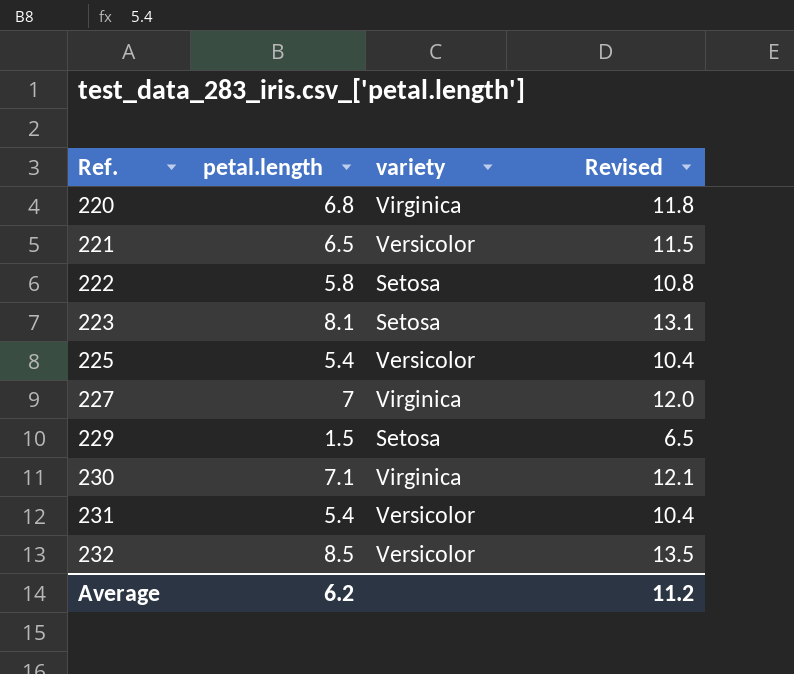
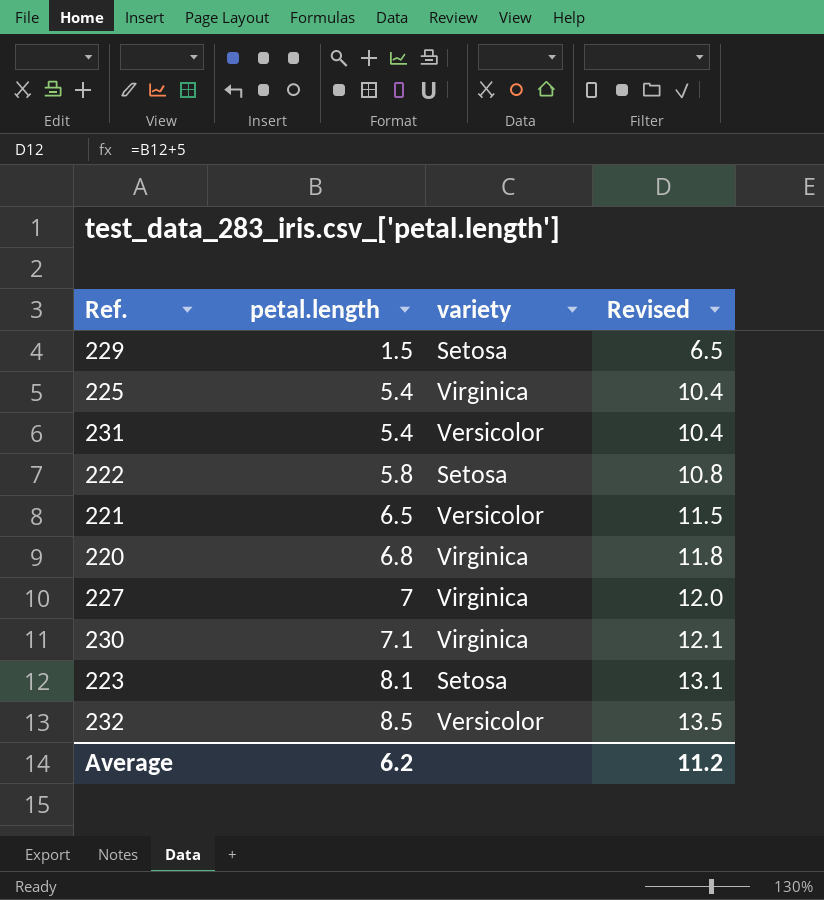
row order: Ref. ascending -> petal.length ascending
225 | variety: Versicolor -> Virginica

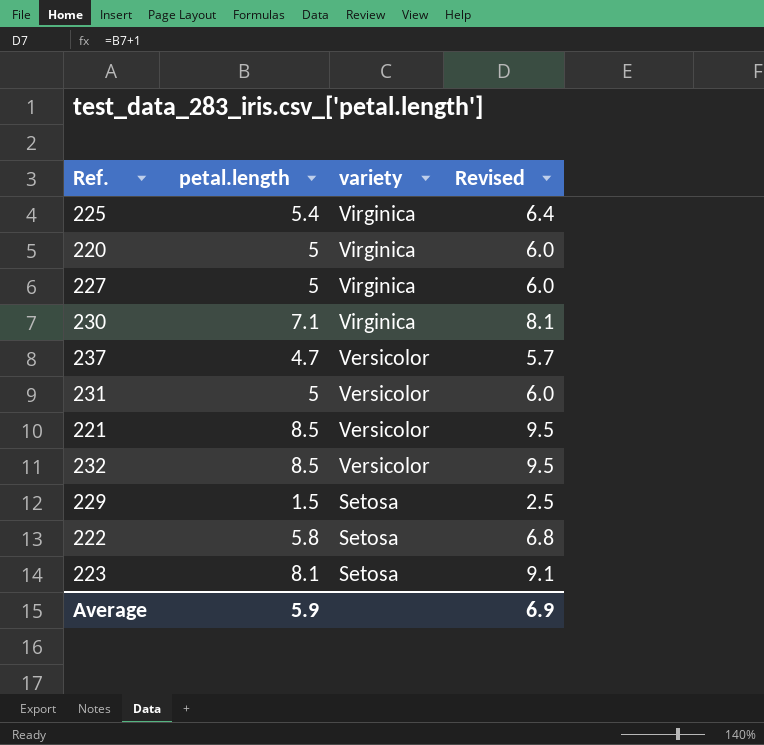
row order: petal.length ascending -> variety descending
column Revised | formula: [petal.length] + 5 -> [petal.length] + 1
220 | petal.length: 6.8 -> 5
227 | petal.length: 7 -> 5
row 237: none -> 4.7 | Versicolor | 5.7
231 | petal.length: 5.4 -> 5
221 | petal.length: 6.5 -> 8.5
Average | petal.length: 6.2 -> 5.9
Average | Revised: 11.2 -> 6.9

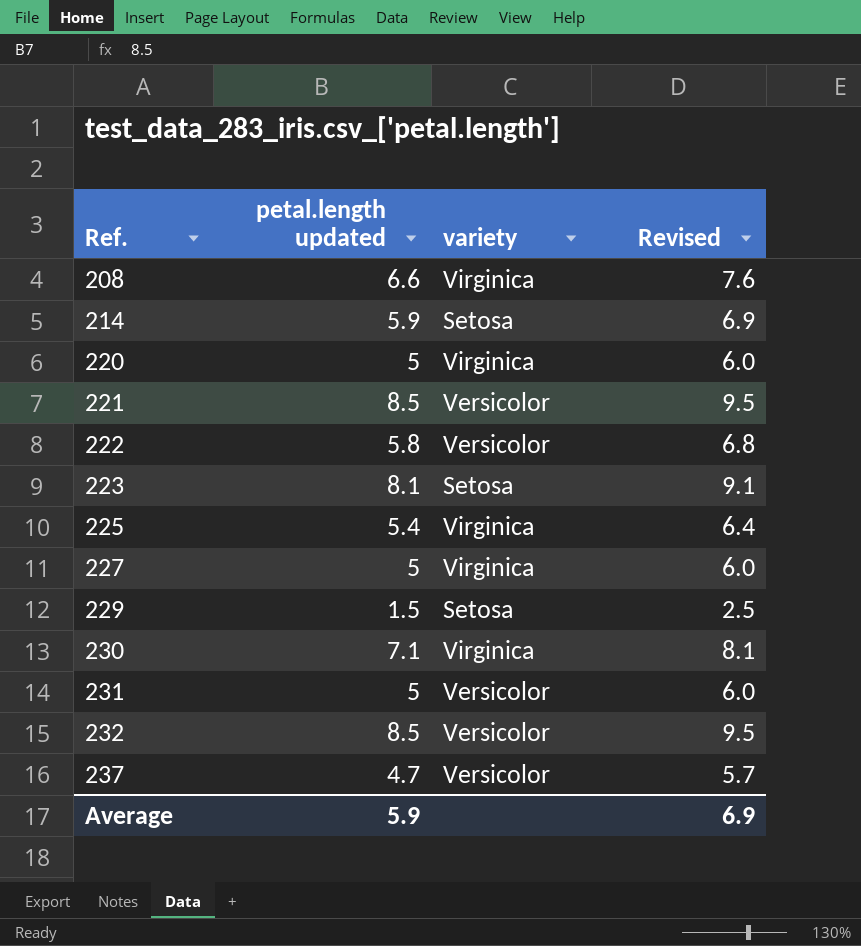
row order: variety descending -> Ref. ascending
column name: petal.length -> petal.length updated
row 208: none -> 6.6 | Virginica | 7.6
row 214: none -> 5.9 | Setosa | 6.9
222 | variety: Setosa -> Versicolor

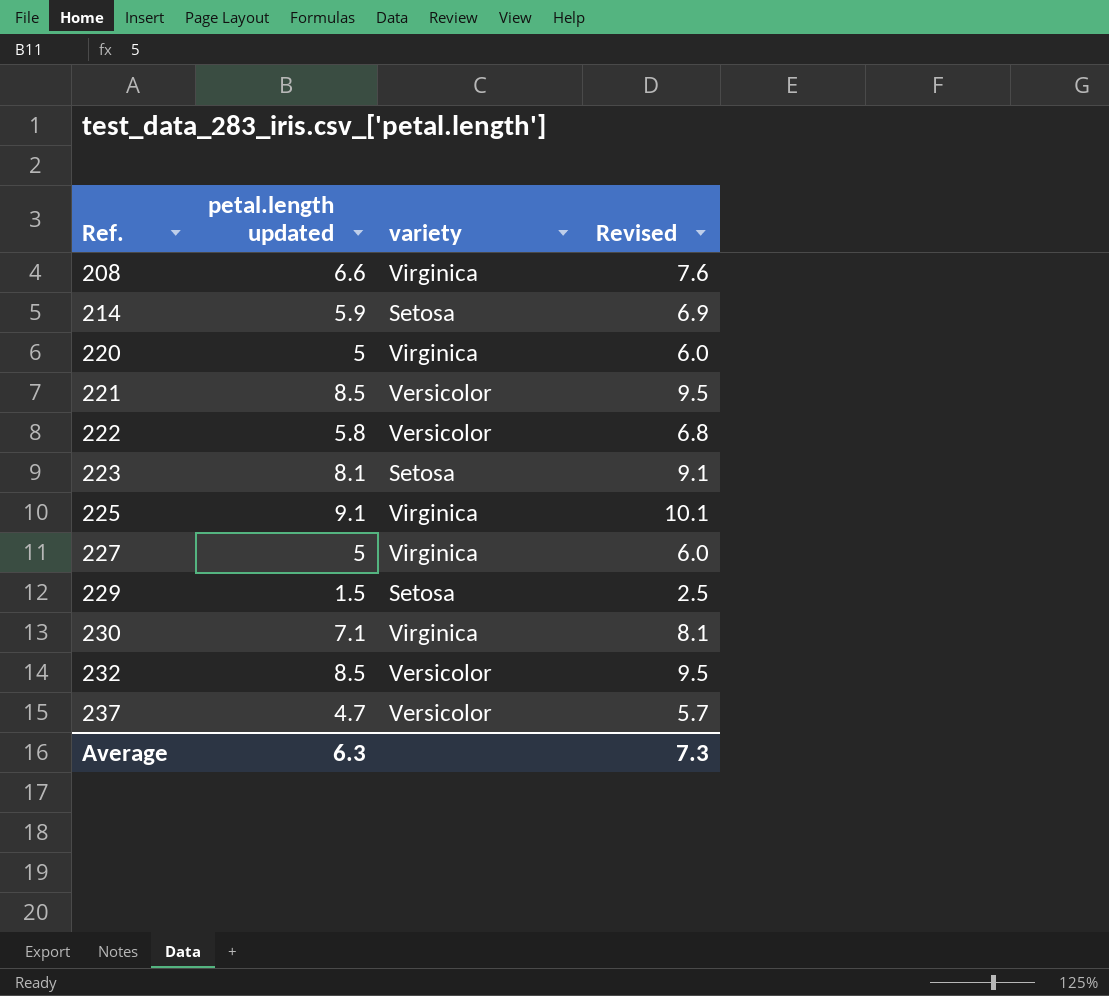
row 231: 5 | Versicolor | 6.0 -> none
225 | petal.length updated: 5.4 -> 9.1
225 | Revised: 6.4 -> 10.1
Average | petal.length updated: 5.9 -> 6.3
Average | Revised: 6.9 -> 7.3

